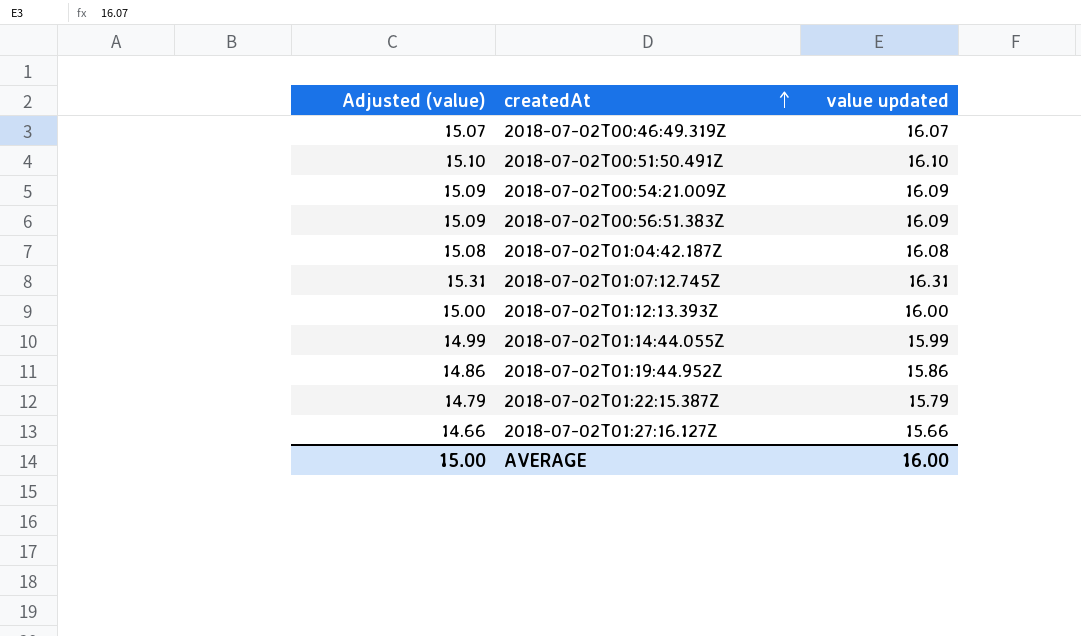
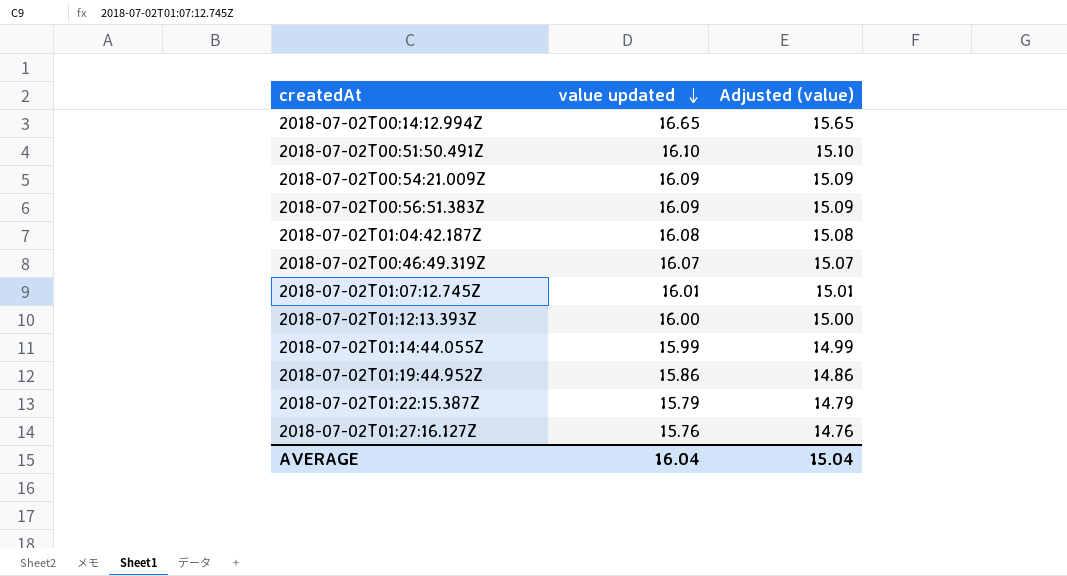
row order: createdAt ascending -> value updated descending
column Adjusted (value) | position: 1 -> 3
row 2018-07-02T00:14:12.994Z: none -> 16.65 | 15.65
2018-07-02T01:07:12.745Z | value updated: 16.31 -> 16.01
2018-07-02T01:07:12.745Z | Adjusted (value): 15.31 -> 15.01
2018-07-02T01:27:16.127Z | value updated: 15.66 -> 15.76
2018-07-02T01:27:16.127Z | Adjusted (value): 14.66 -> 14.76
AVERAGE | value updated: 16.00 -> 16.04
AVERAGE | Adjusted (value): 15.00 -> 15.04

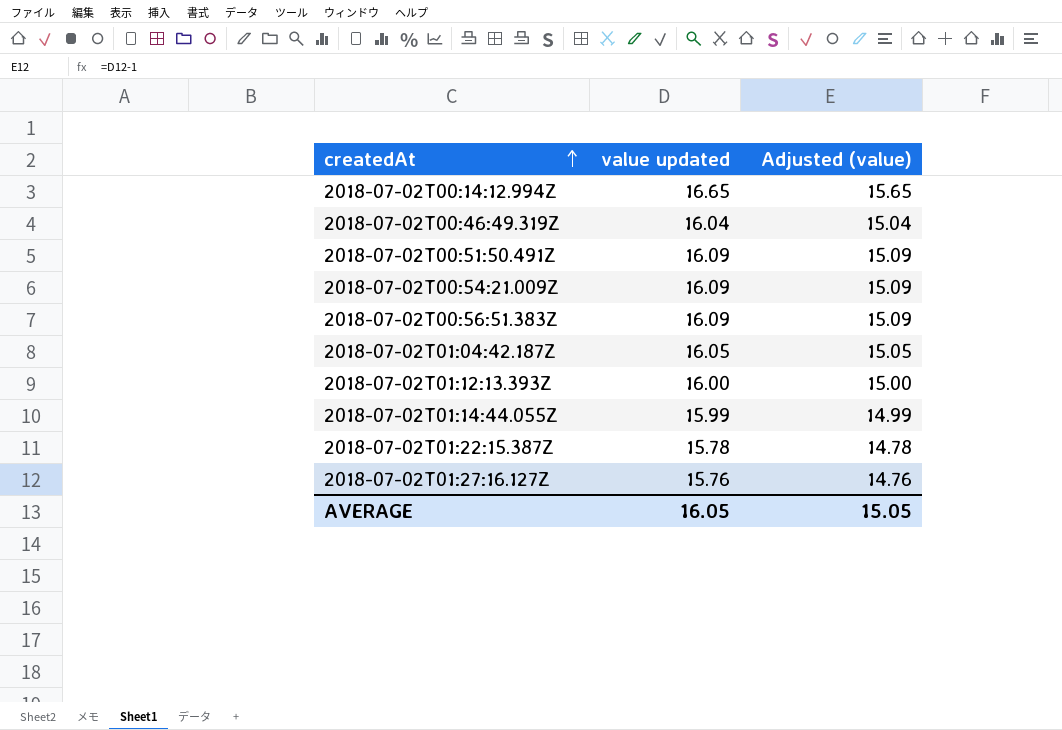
row order: value updated descending -> createdAt ascending
row 2018-07-02T01:07:12.745Z: 16.01 | 15.01 -> none
row 2018-07-02T01:19:44.952Z: 15.86 | 14.86 -> none
2018-07-02T00:46:49.319Z | value updated: 16.07 -> 16.04
2018-07-02T00:46:49.319Z | Adjusted (value): 15.07 -> 15.04
2018-07-02T00:51:50.491Z | value updated: 16.10 -> 16.09
2018-07-02T00:51:50.491Z | Adjusted (value): 15.10 -> 15.09
2018-07-02T01:04:42.187Z | value updated: 16.08 -> 16.05
2018-07-02T01:04:42.187Z | Adjusted (value): 15.08 -> 15.05
2018-07-02T01:22:15.387Z | value updated: 15.79 -> 15.78
2018-07-02T01:22:15.387Z | Adjusted (value): 14.79 -> 14.78
AVERAGE | value updated: 16.04 -> 16.05
AVERAGE | Adjusted (value): 15.04 -> 15.05

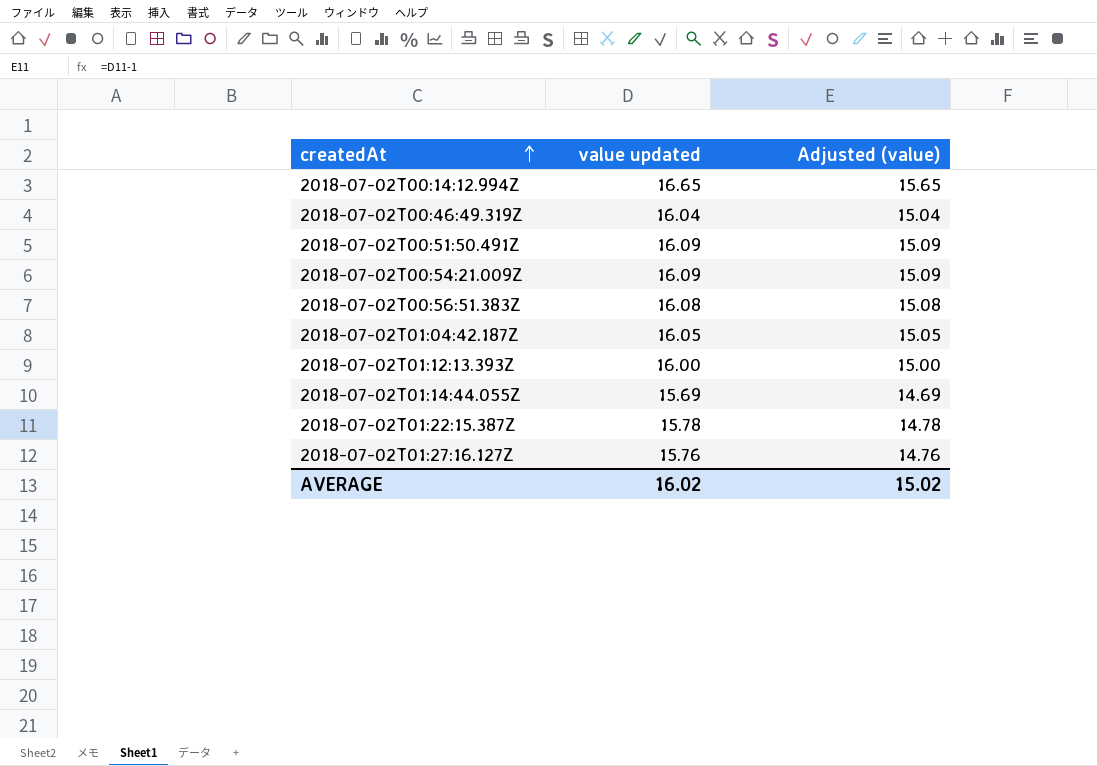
2018-07-02T00:56:51.383Z | value updated: 16.09 -> 16.08
2018-07-02T00:56:51.383Z | Adjusted (value): 15.09 -> 15.08
2018-07-02T01:14:44.055Z | value updated: 15.99 -> 15.69
2018-07-02T01:14:44.055Z | Adjusted (value): 14.99 -> 14.69
AVERAGE | value updated: 16.05 -> 16.02
AVERAGE | Adjusted (value): 15.05 -> 15.02

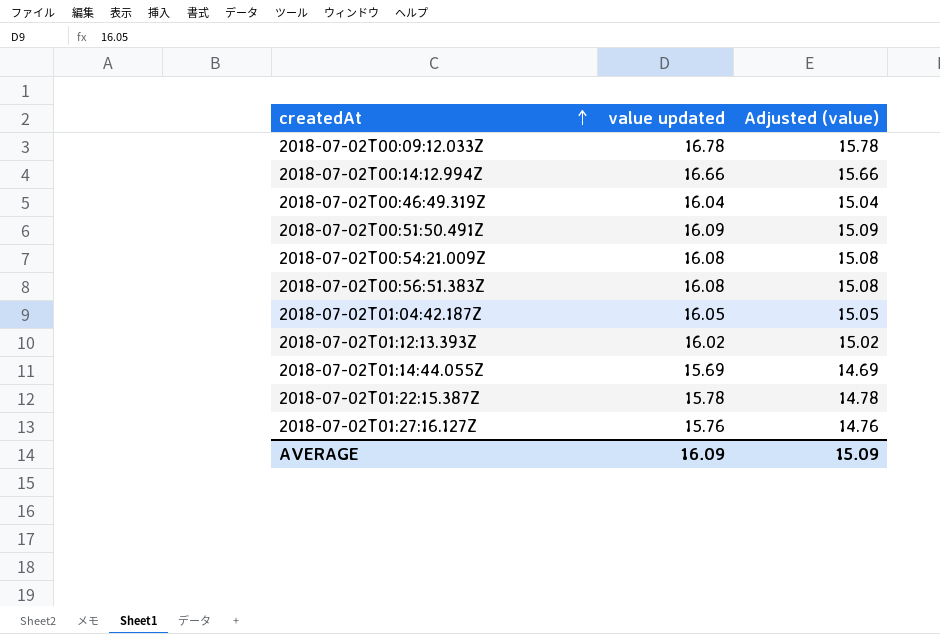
row 2018-07-02T00:09:12.033Z: none -> 16.78 | 15.78
2018-07-02T00:14:12.994Z | value updated: 16.65 -> 16.66
2018-07-02T00:14:12.994Z | Adjusted (value): 15.65 -> 15.66
2018-07-02T00:54:21.009Z | value updated: 16.09 -> 16.08
2018-07-02T00:54:21.009Z | Adjusted (value): 15.09 -> 15.08
2018-07-02T01:12:13.393Z | value updated: 16.00 -> 16.02
2018-07-02T01:12:13.393Z | Adjusted (value): 15.00 -> 15.02
AVERAGE | value updated: 16.02 -> 16.09
AVERAGE | Adjusted (value): 15.02 -> 15.09

